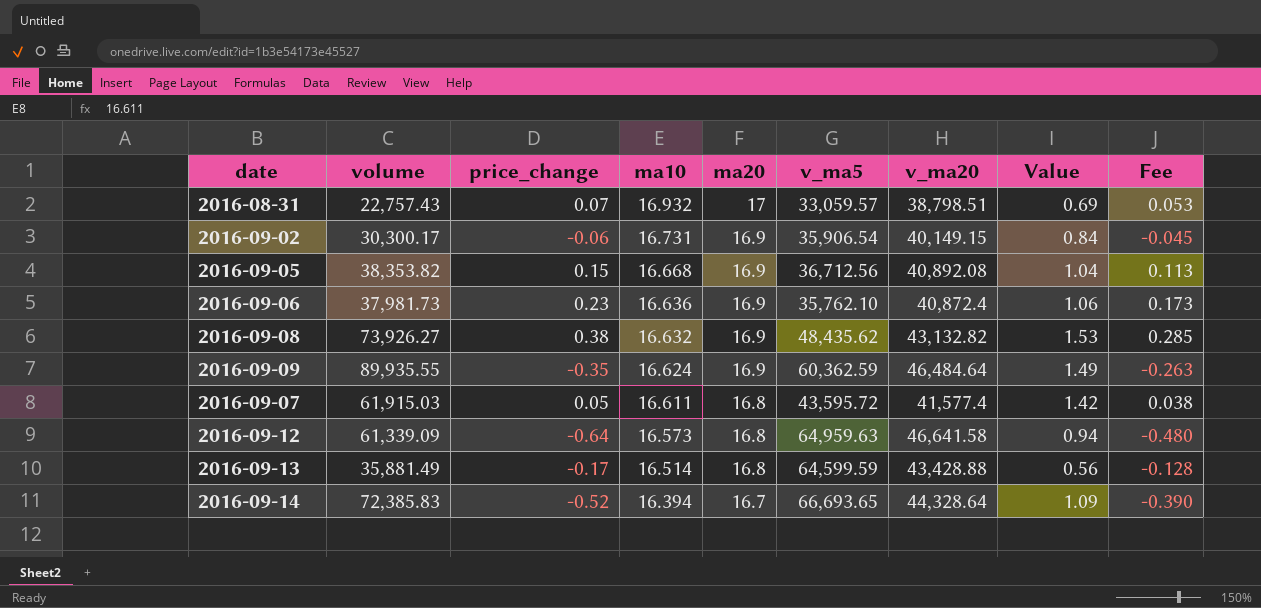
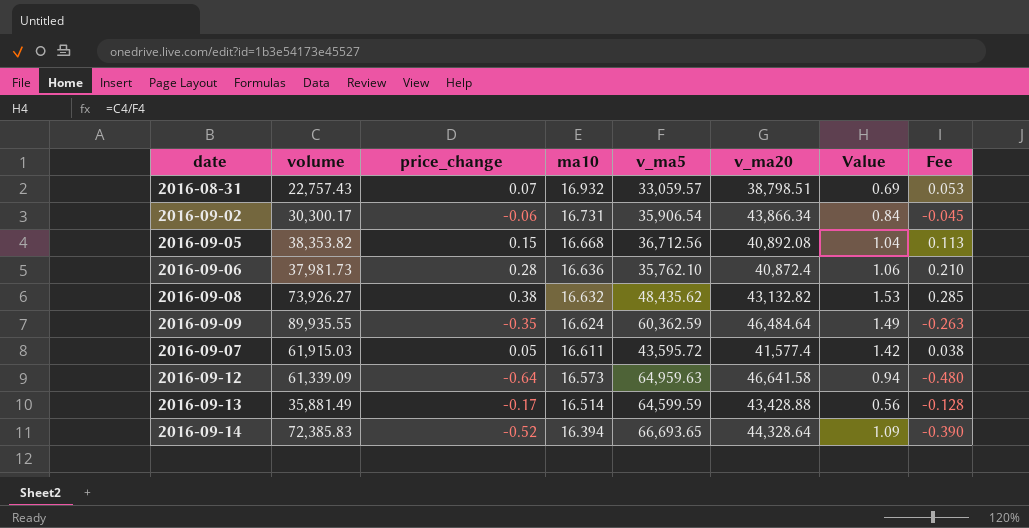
column ma20 | position: 5 -> none
2016-09-02 | v_ma20: 40,149.15 -> 43,866.34
2016-09-06 | price_change: 0.23 -> 0.28
2016-09-06 | Fee: 0.173 -> 0.210

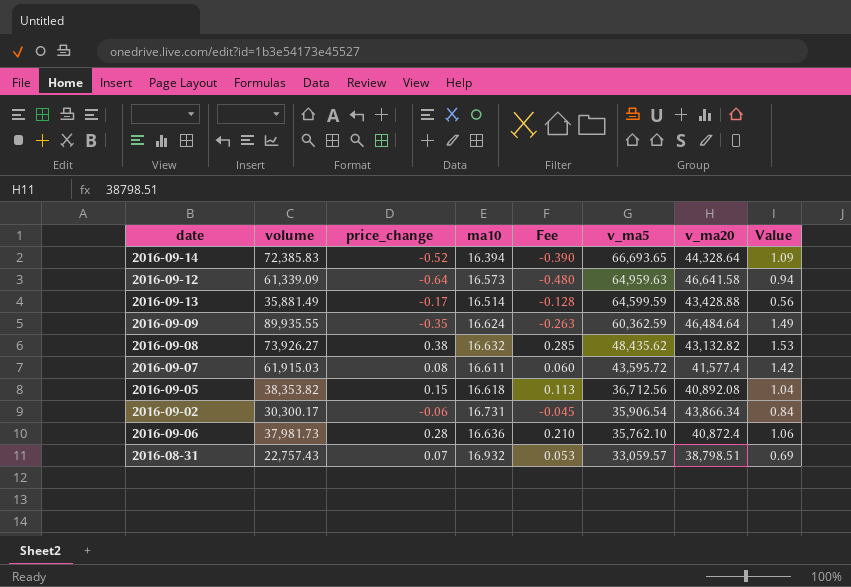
row order: ma10 descending -> v_ma5 descending
column Fee | position: 8 -> 5
2016-09-07 | price_change: 0.05 -> 0.08
2016-09-07 | Fee: 0.038 -> 0.060
2016-09-05 | ma10: 16.668 -> 16.618

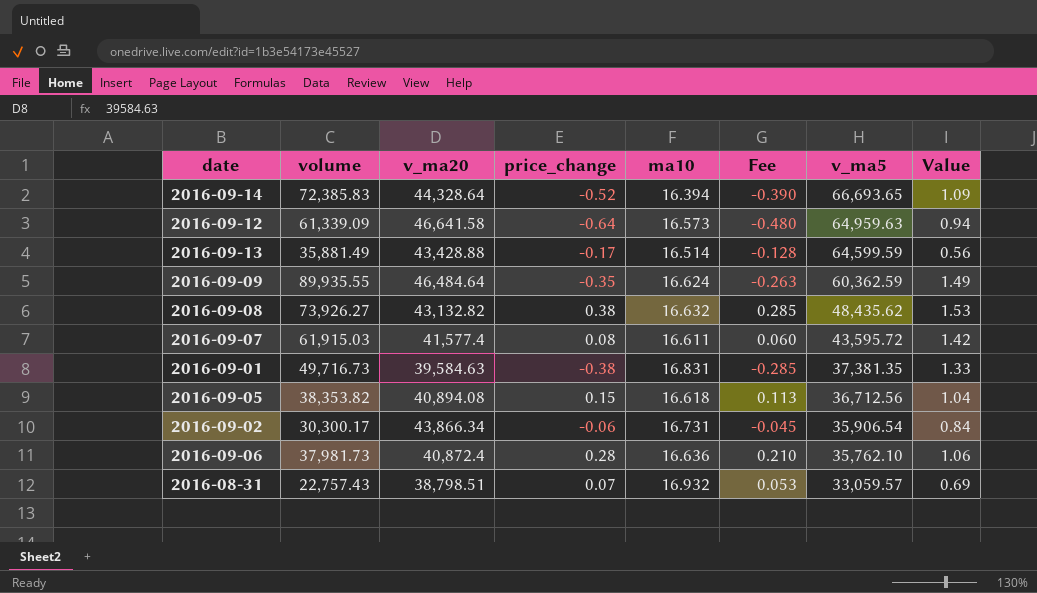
column v_ma20 | position: 7 -> 3
row 2016-09-01: none -> 49,716.73 | 39,584.63 | -0.38 | 16.831 | -0.285 | 37,381.35 | 1.33
2016-09-05 | v_ma20: 40,892.08 -> 40,894.08

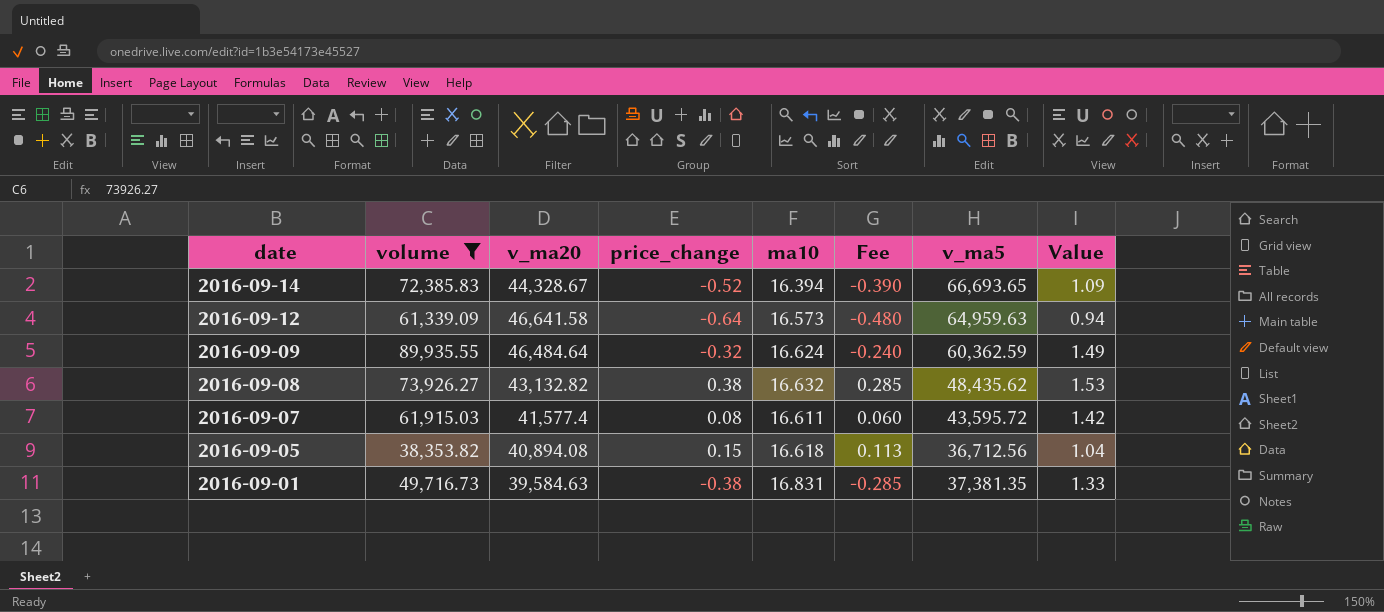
filter: none -> volume >= 38,353.82
row order: v_ma5 descending -> date descending
2016-09-14 | v_ma20: 44,328.64 -> 44,328.67
2016-09-09 | price_change: -0.35 -> -0.32
2016-09-09 | Fee: -0.263 -> -0.240

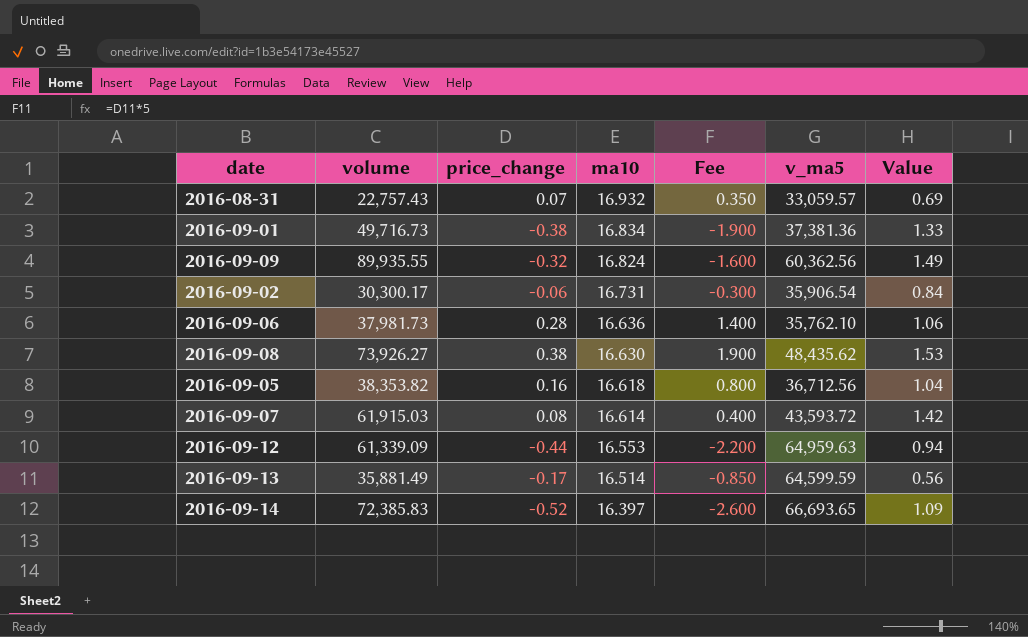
filter: volume >= 38,353.82 -> none
row order: date descending -> ma10 descending
column v_ma20 | position: 3 -> none
column Fee | formula: [price_change] * 0.75 -> [price_change] * 5
2016-09-01 | ma10: 16.831 -> 16.834
2016-09-01 | v_ma5: 37,381.35 -> 37,381.36
2016-09-09 | ma10: 16.624 -> 16.824
2016-09-09 | v_ma5: 60,362.59 -> 60,362.56
2016-09-08 | ma10: 16.632 -> 16.630
2016-09-05 | price_change: 0.15 -> 0.16
2016-09-07 | ma10: 16.611 -> 16.614
2016-09-07 | v_ma5: 43,595.72 -> 43,593.72
2016-09-12 | price_change: -0.64 -> -0.44
2016-09-12 | ma10: 16.573 -> 16.553
2016-09-14 | ma10: 16.394 -> 16.397

